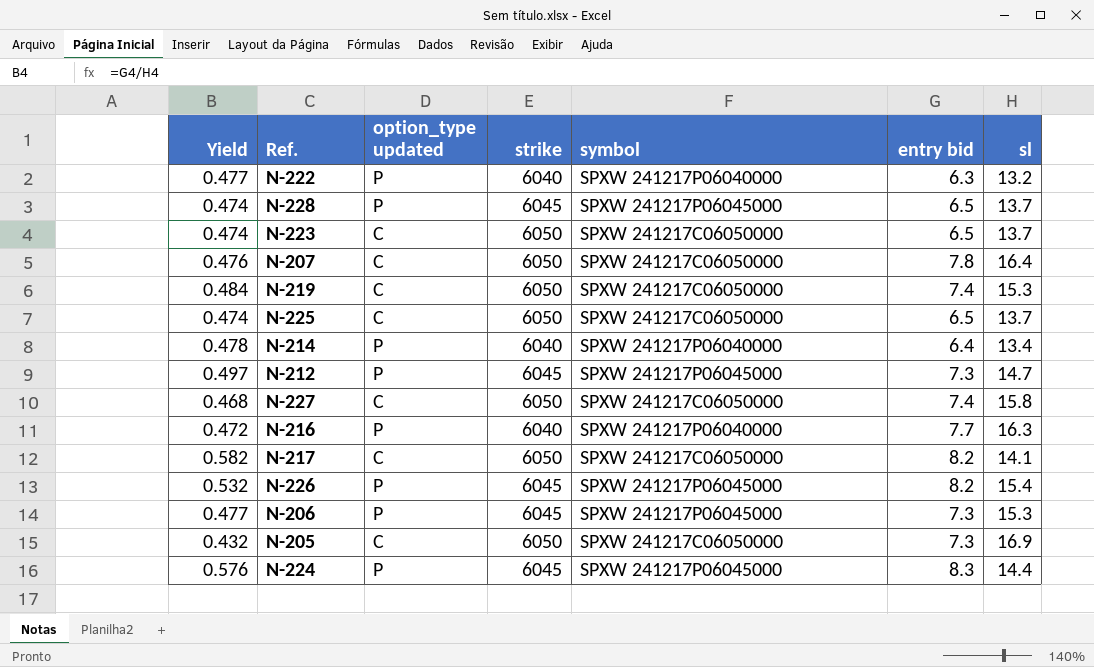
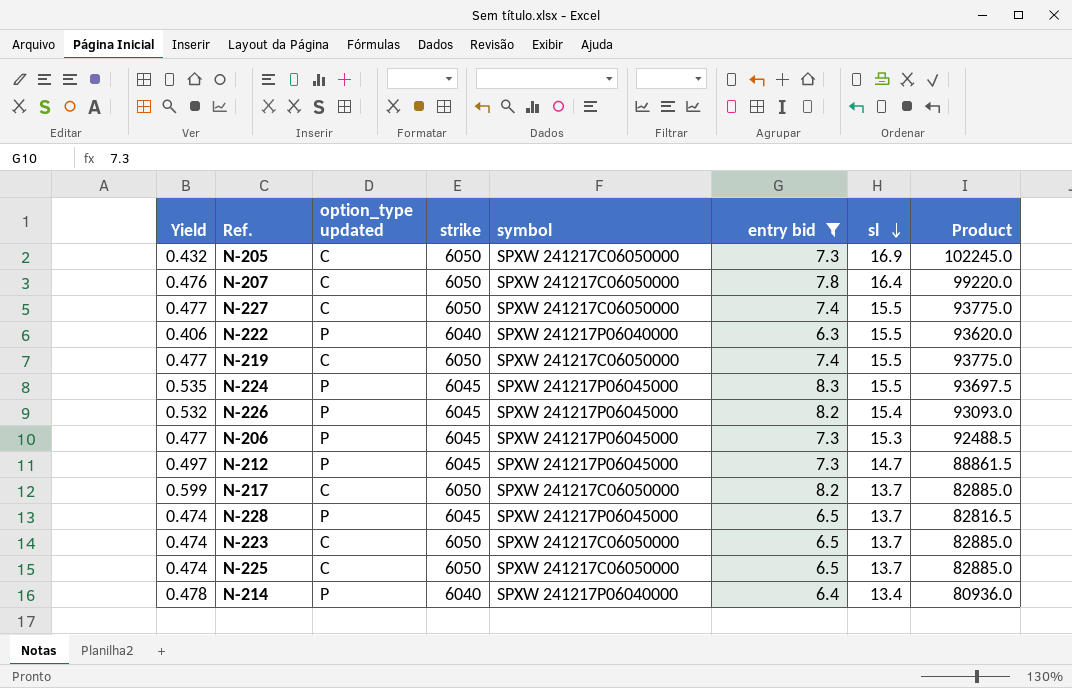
filter: none -> entry bid != 7.7
row order: none -> sl descending
column Product | formula: none -> [strike] * [sl]
N-227 | Yield: 0.468 -> 0.477
N-227 | sl: 15.8 -> 15.5
N-222 | Yield: 0.477 -> 0.406
N-222 | sl: 13.2 -> 15.5
N-219 | Yield: 0.484 -> 0.477
N-219 | sl: 15.3 -> 15.5
N-224 | Yield: 0.576 -> 0.535
N-224 | sl: 14.4 -> 15.5
N-217 | Yield: 0.582 -> 0.599
N-217 | sl: 14.1 -> 13.7

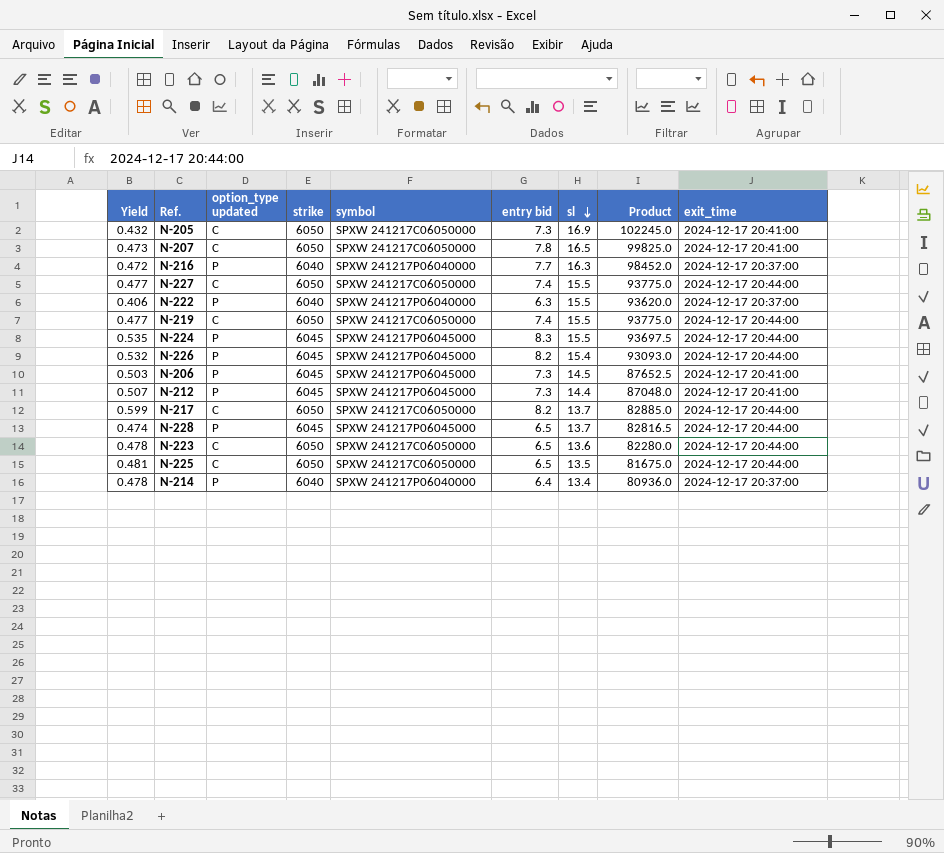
filter: entry bid != 7.7 -> none
column exit_time | position: none -> 9
N-207 | Yield: 0.476 -> 0.473
N-207 | sl: 16.4 -> 16.5
N-207 | Product: 99220.0 -> 99825.0
N-206 | Yield: 0.477 -> 0.503
N-206 | sl: 15.3 -> 14.5
N-206 | Product: 92488.5 -> 87652.5
N-212 | Yield: 0.497 -> 0.507
N-212 | sl: 14.7 -> 14.4
N-212 | Product: 88861.5 -> 87048.0
N-223 | Yield: 0.474 -> 0.478
N-223 | sl: 13.7 -> 13.6
N-223 | Product: 82885.0 -> 82280.0
N-225 | Yield: 0.474 -> 0.481
N-225 | sl: 13.7 -> 13.5
N-225 | Product: 82885.0 -> 81675.0

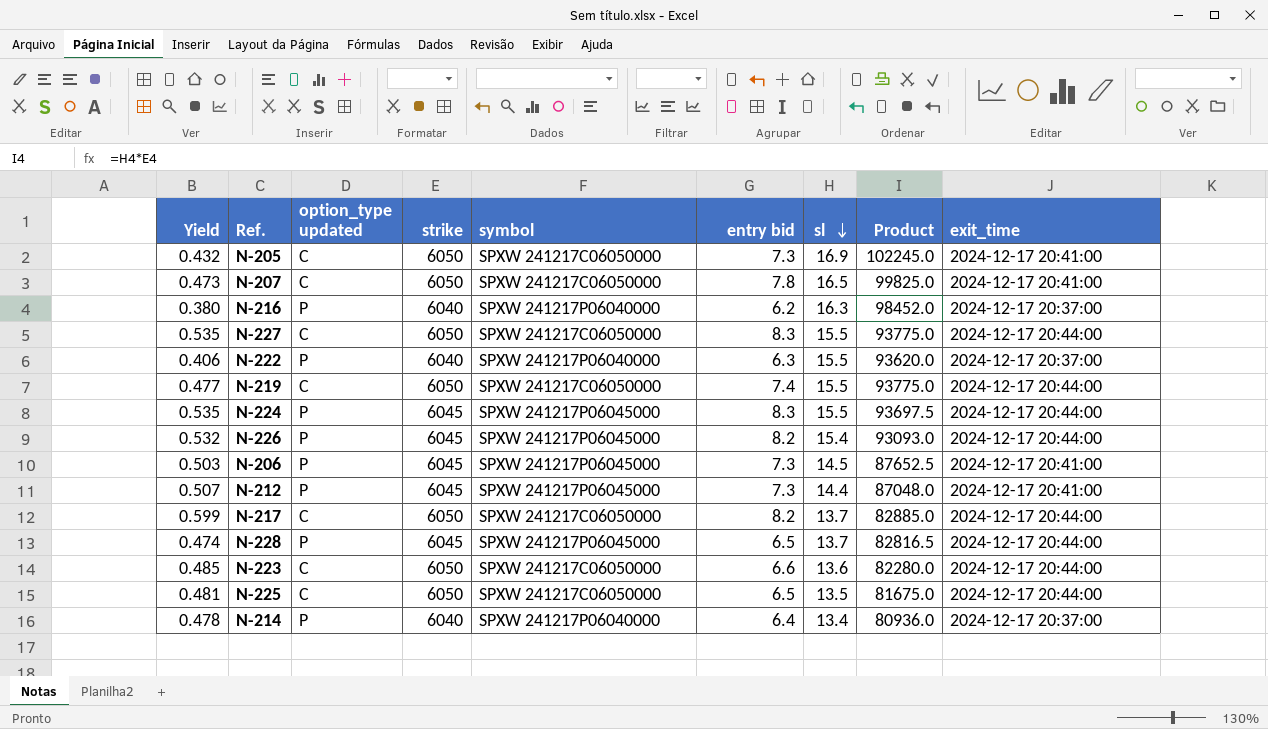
N-216 | Yield: 0.472 -> 0.380
N-216 | entry bid: 7.7 -> 6.2
N-227 | Yield: 0.477 -> 0.535
N-227 | entry bid: 7.4 -> 8.3
N-223 | Yield: 0.478 -> 0.485
N-223 | entry bid: 6.5 -> 6.6

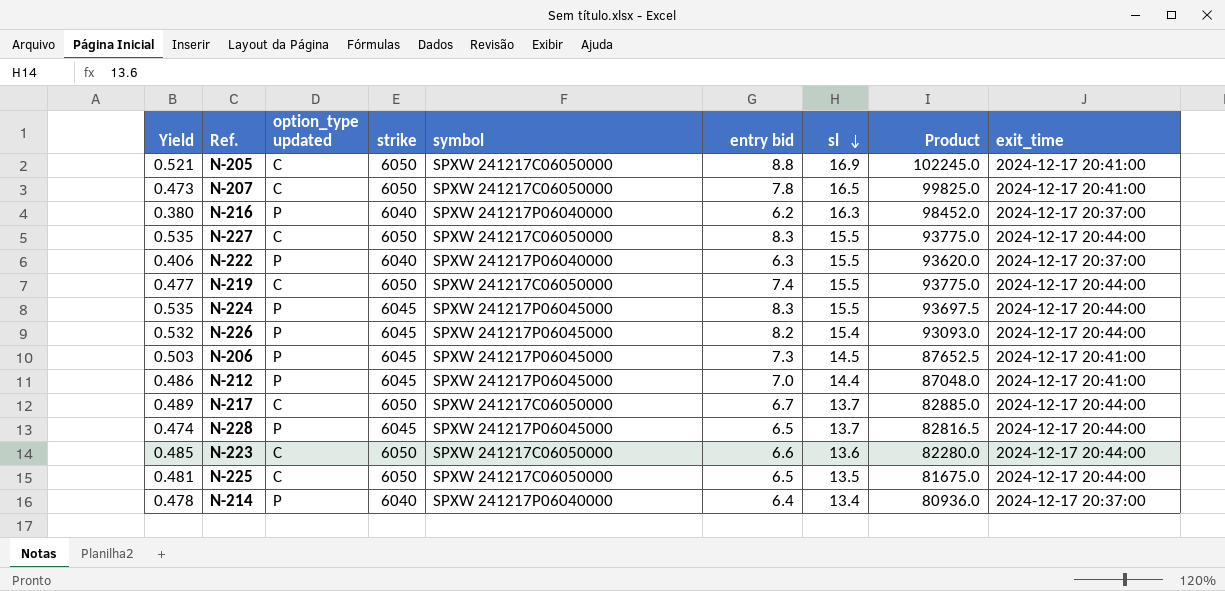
N-205 | Yield: 0.432 -> 0.521
N-205 | entry bid: 7.3 -> 8.8
N-212 | Yield: 0.507 -> 0.486
N-212 | entry bid: 7.3 -> 7.0
N-217 | Yield: 0.599 -> 0.489
N-217 | entry bid: 8.2 -> 6.7

